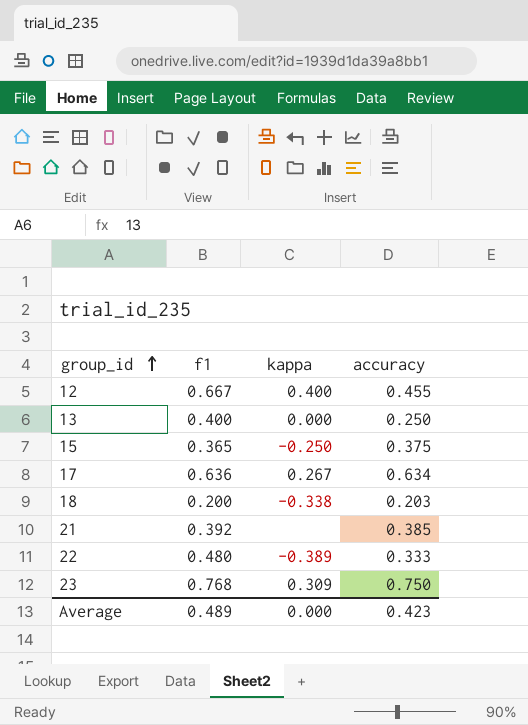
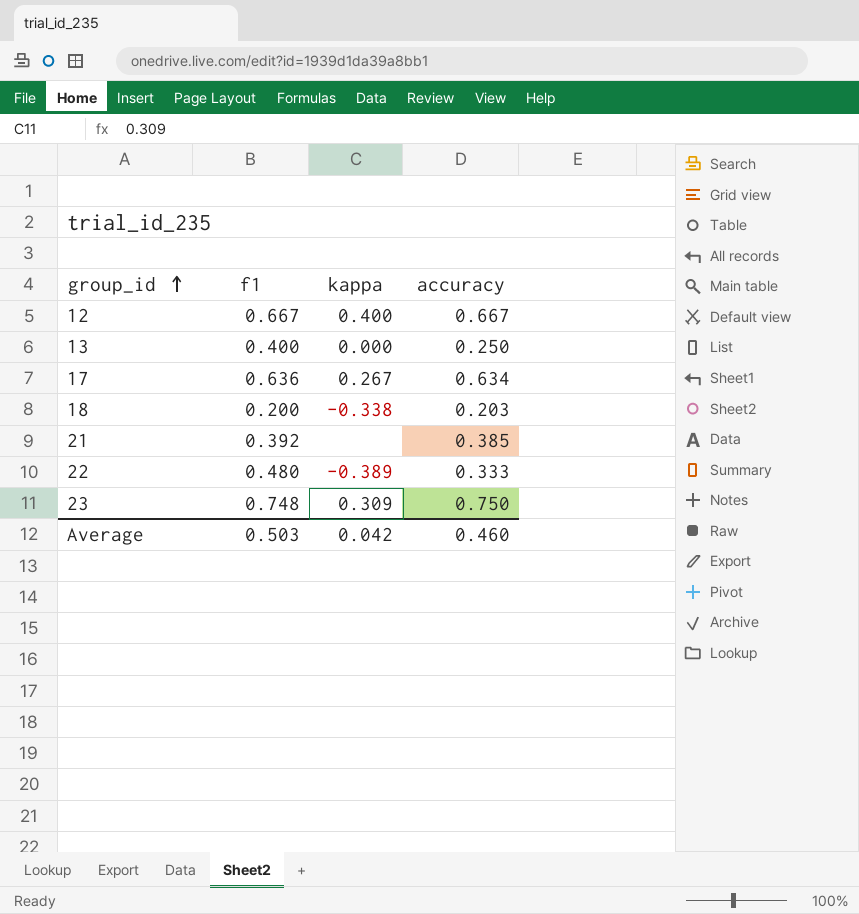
row 15: 0.365 | -0.250 | 0.375 -> none
12 | accuracy: 0.455 -> 0.667
23 | f1: 0.768 -> 0.748
Average | f1: 0.489 -> 0.503
Average | kappa: 0.000 -> 0.042
Average | accuracy: 0.423 -> 0.460

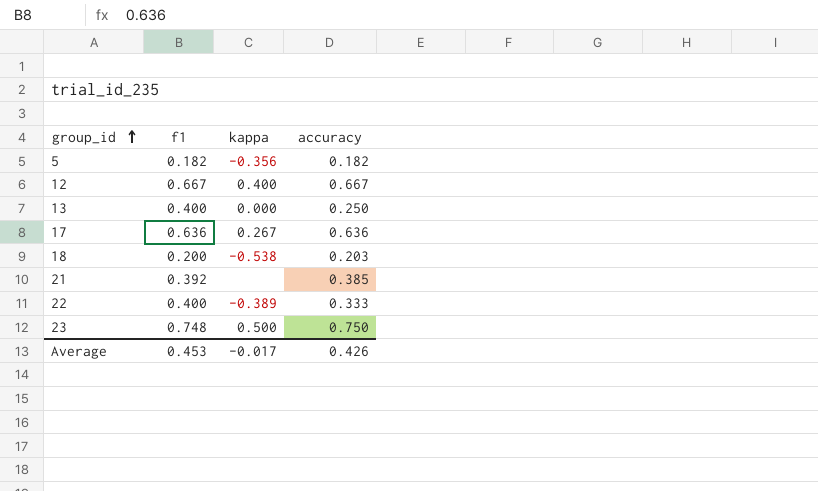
row 5: none -> 0.182 | -0.356 | 0.182
17 | accuracy: 0.634 -> 0.636
18 | kappa: -0.338 -> -0.538
22 | f1: 0.480 -> 0.400
23 | kappa: 0.309 -> 0.500
Average | f1: 0.503 -> 0.453
Average | kappa: 0.042 -> -0.017
Average | accuracy: 0.460 -> 0.426

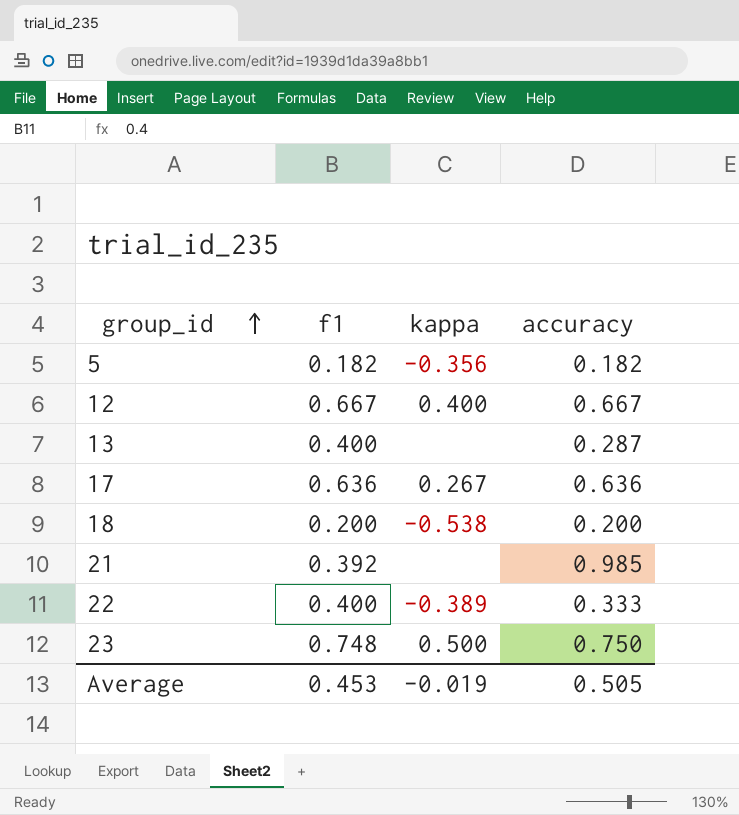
13 | kappa: 0.000 -> none
13 | accuracy: 0.250 -> 0.287
18 | accuracy: 0.203 -> 0.200
21 | accuracy: 0.385 -> 0.985
Average | kappa: -0.017 -> -0.019
Average | accuracy: 0.426 -> 0.505

